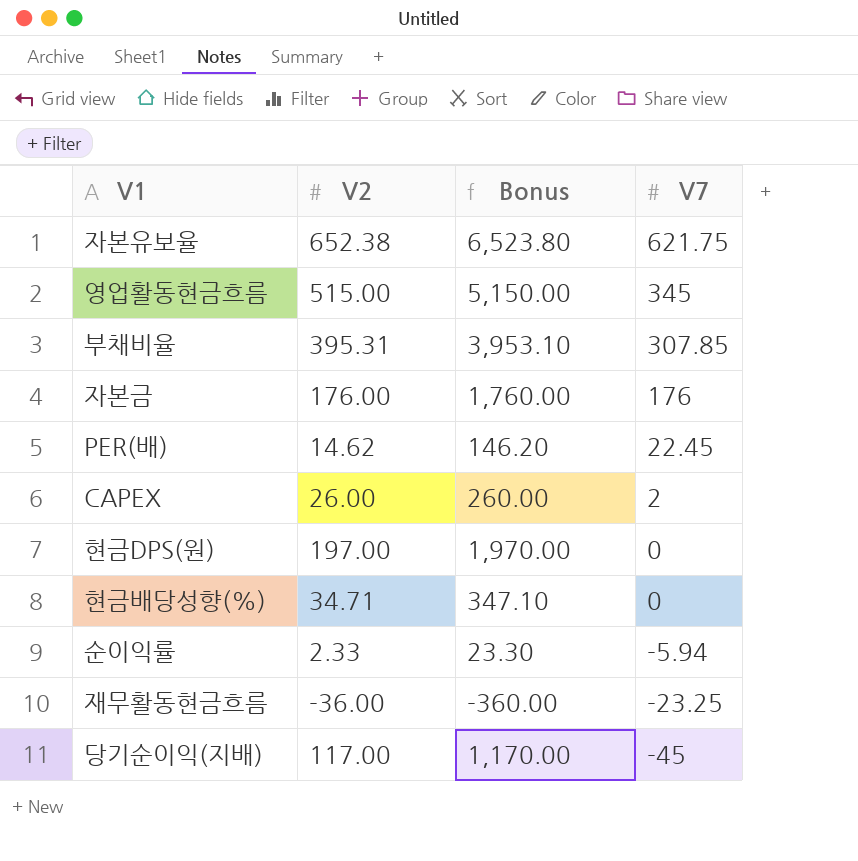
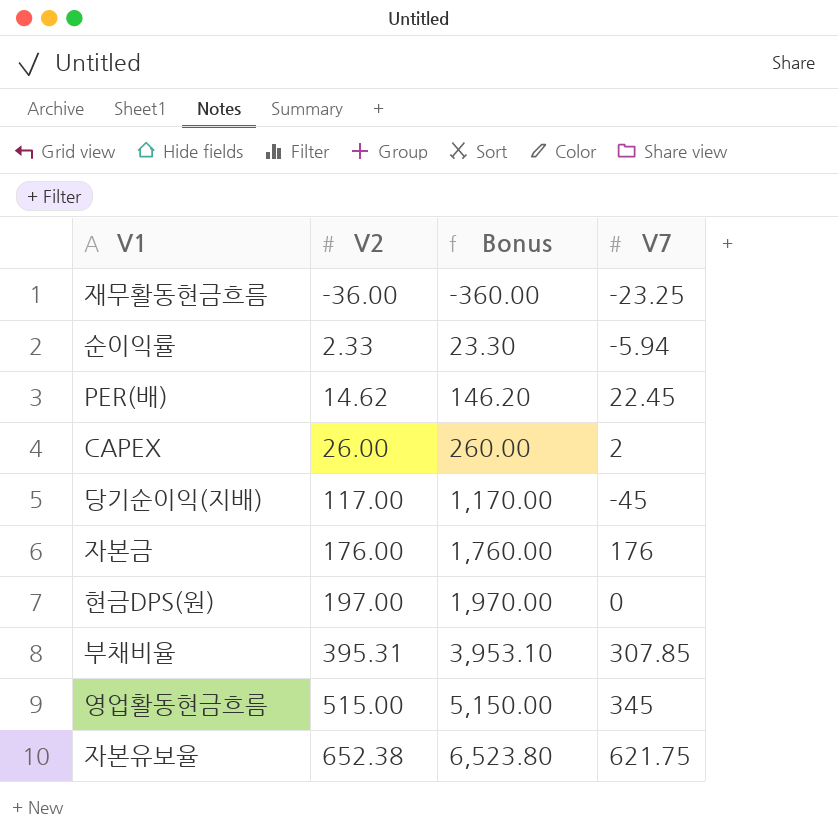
row order: V7 descending -> V2 ascending
row 현금배당성향(%): 34.71 | 347.10 | 0 -> none

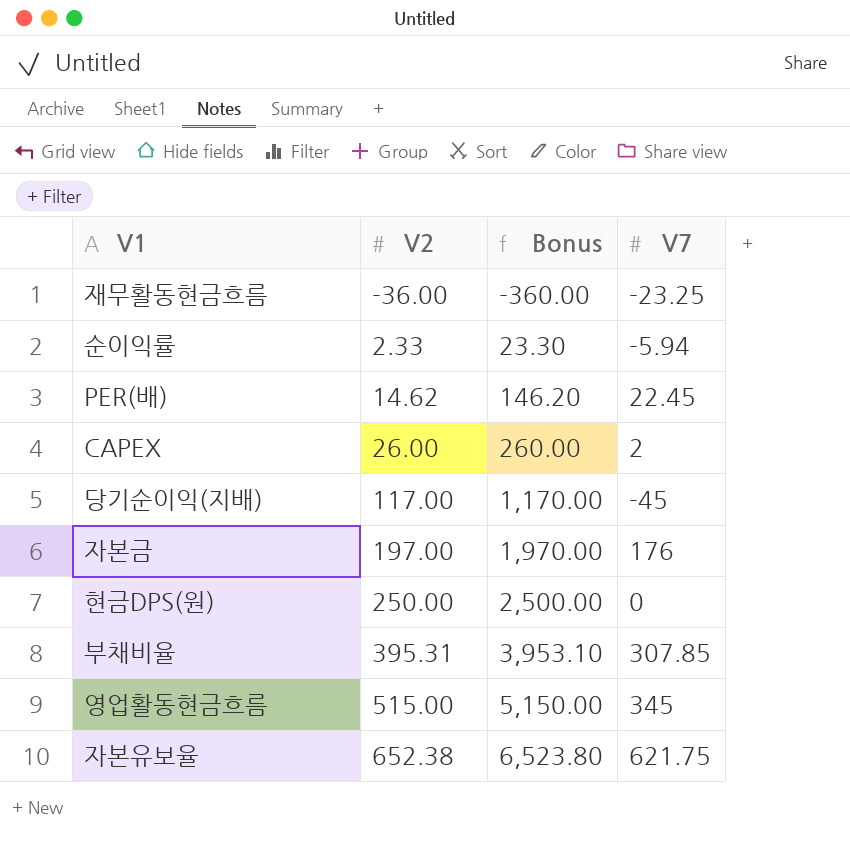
자본금 | V2: 176.00 -> 197.00
자본금 | Bonus: 1,760.00 -> 1,970.00
현금DPS(원) | V2: 197.00 -> 250.00
현금DPS(원) | Bonus: 1,970.00 -> 2,500.00

